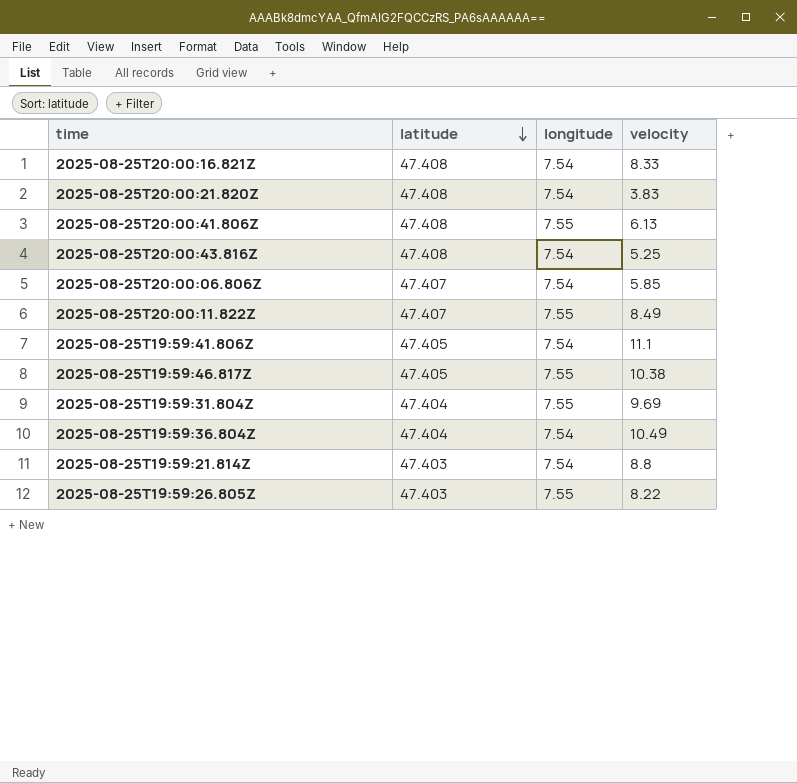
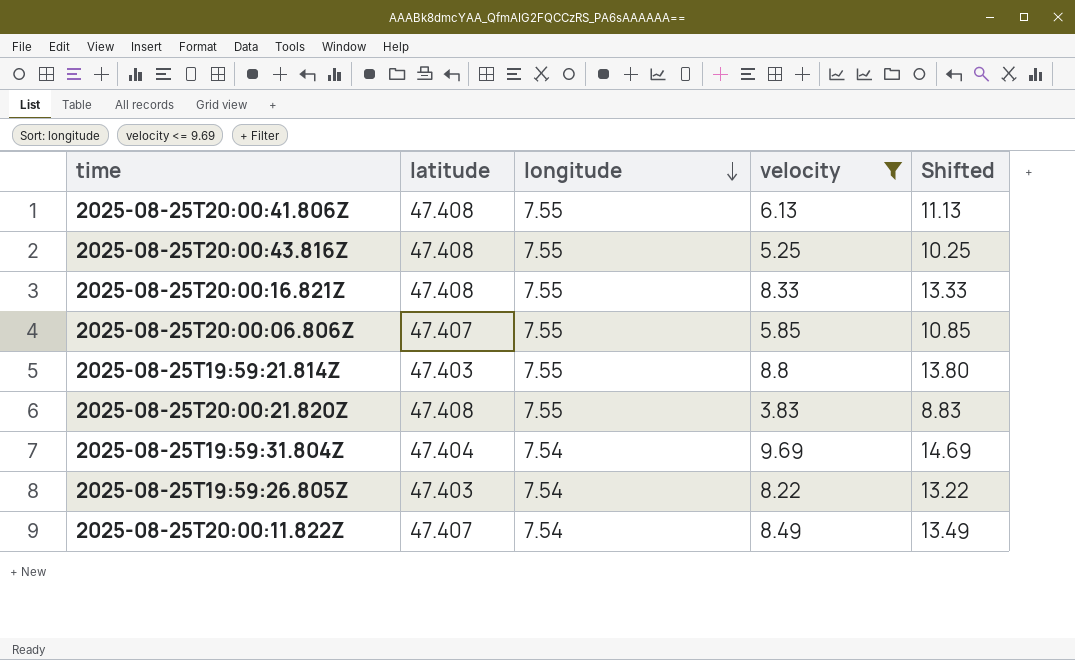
filter: none -> velocity <= 9.69
row order: latitude descending -> longitude descending
column Shifted | formula: none -> [velocity] + 5
2025-08-25T20:00:43.816Z | longitude: 7.54 -> 7.55
2025-08-25T20:00:16.821Z | longitude: 7.54 -> 7.55
2025-08-25T20:00:06.806Z | longitude: 7.54 -> 7.55
2025-08-25T19:59:21.814Z | longitude: 7.54 -> 7.55
2025-08-25T20:00:21.820Z | longitude: 7.54 -> 7.55
2025-08-25T19:59:31.804Z | longitude: 7.55 -> 7.54
2025-08-25T19:59:26.805Z | longitude: 7.55 -> 7.54
2025-08-25T20:00:11.822Z | longitude: 7.55 -> 7.54

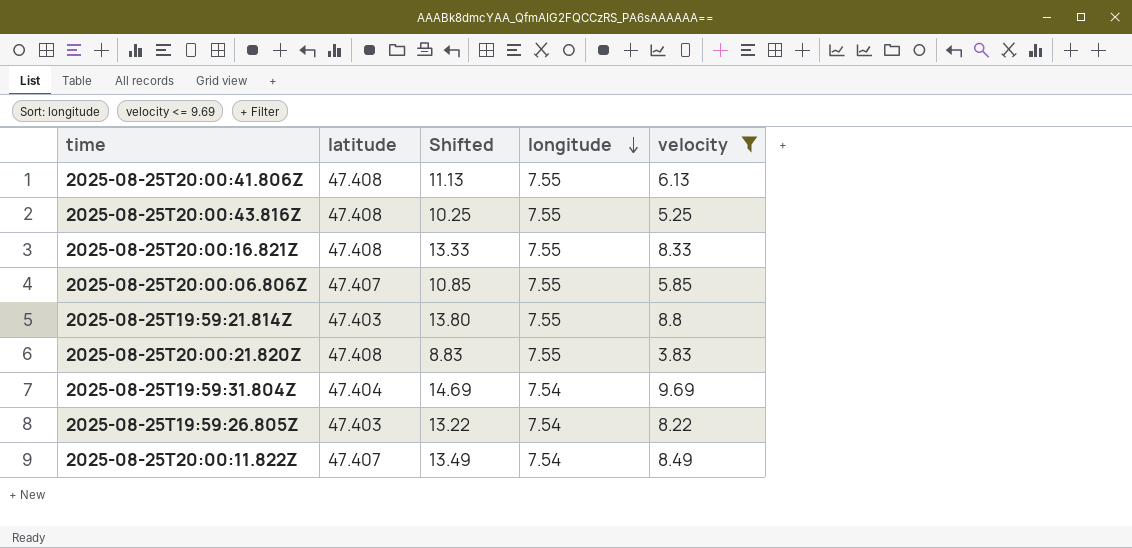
column Shifted | position: 5 -> 3

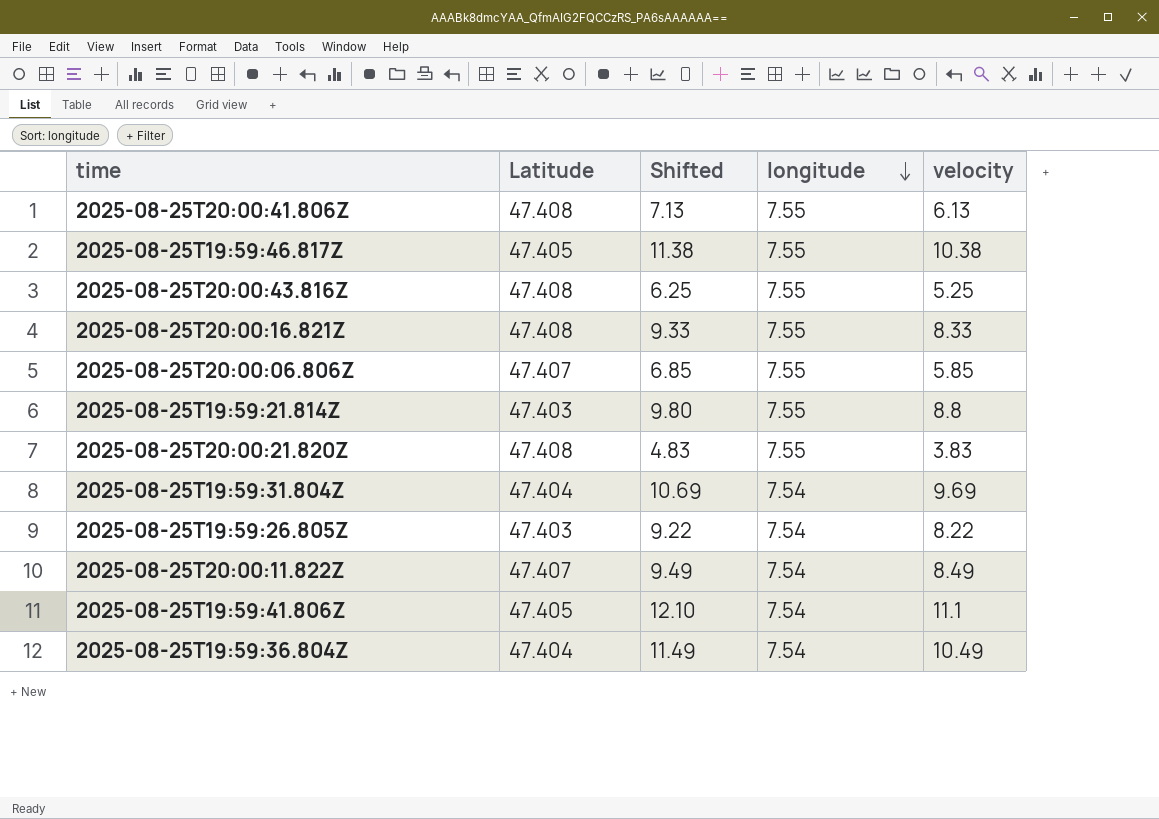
filter: velocity <= 9.69 -> none
column name: latitude -> Latitude
column Shifted | formula: [velocity] + 5 -> [velocity] + 1

